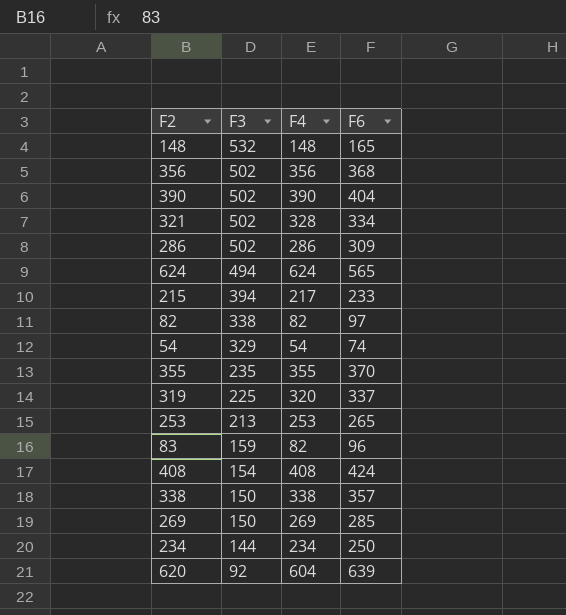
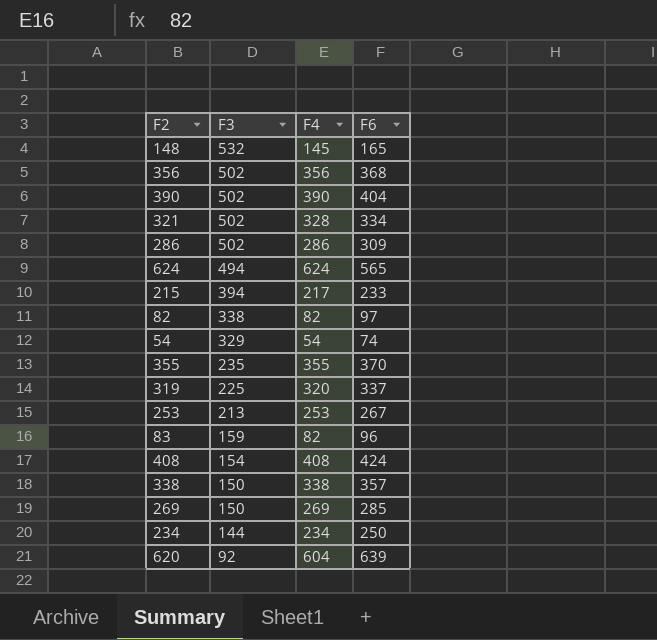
148 | F4: 148 -> 145
253 | F6: 265 -> 267

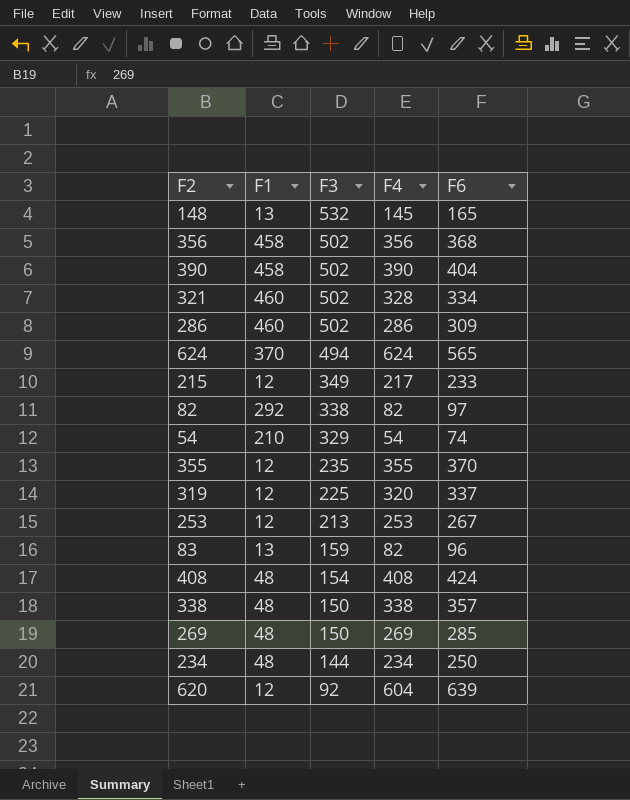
column F1 | position: none -> 2
215 | F3: 394 -> 349

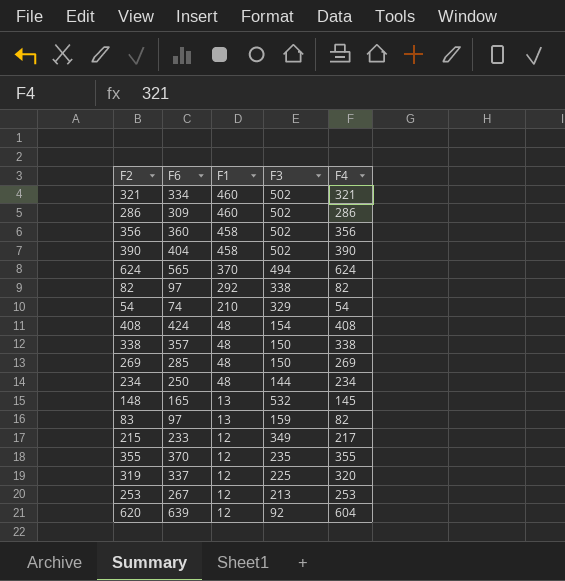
row order: F3 descending -> F1 descending
column F6 | position: 5 -> 2
321 | F4: 328 -> 321
356 | F6: 368 -> 360
83 | F6: 96 -> 97

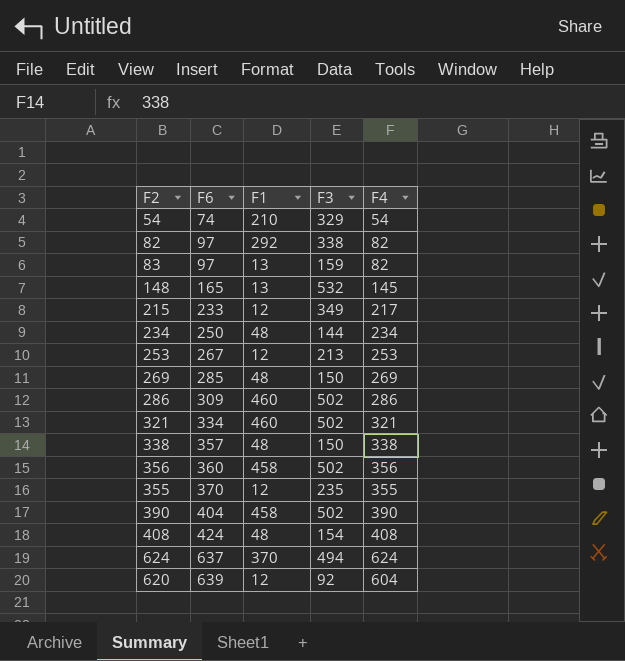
row order: F1 descending -> F6 ascending
row 319: 337 | 12 | 225 | 320 -> none
624 | F6: 565 -> 637

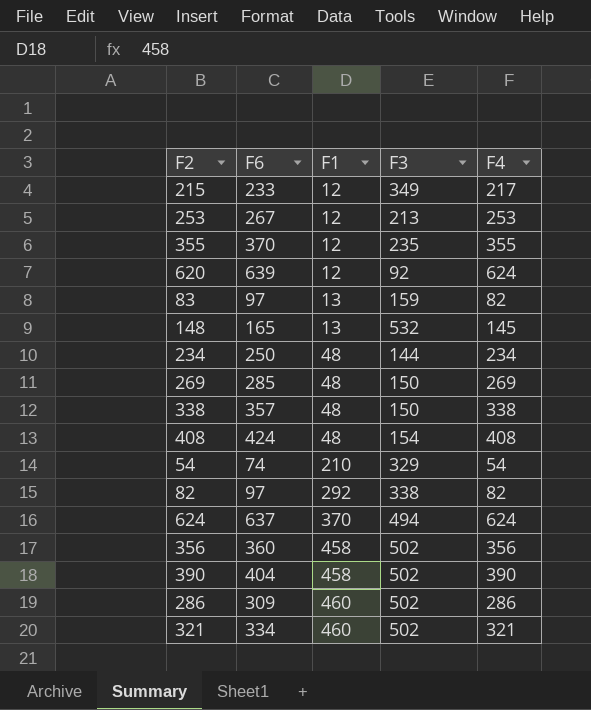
row order: F6 ascending -> F1 ascending
620 | F4: 604 -> 624

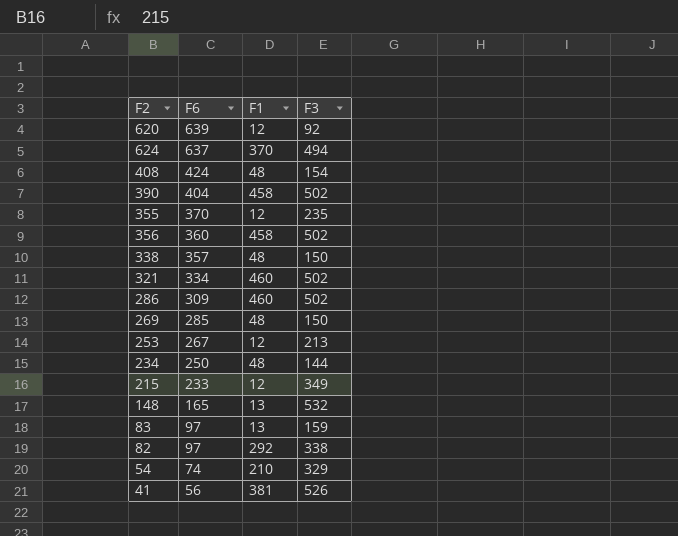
row order: F1 ascending -> F6 descending
column F4 | position: 5 -> none
row 41: none -> 56 | 381 | 526

